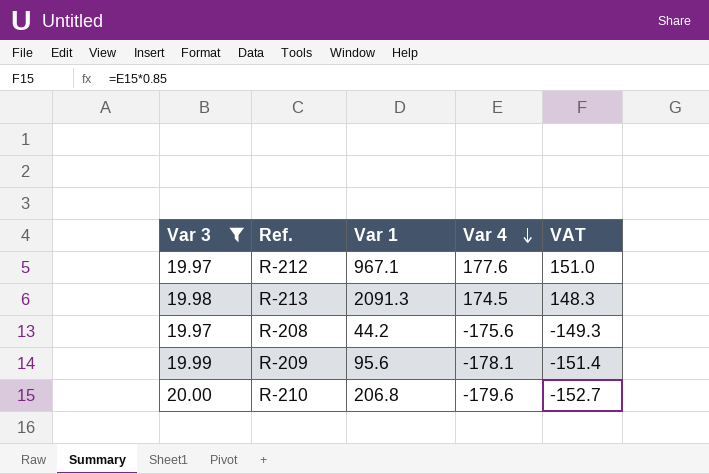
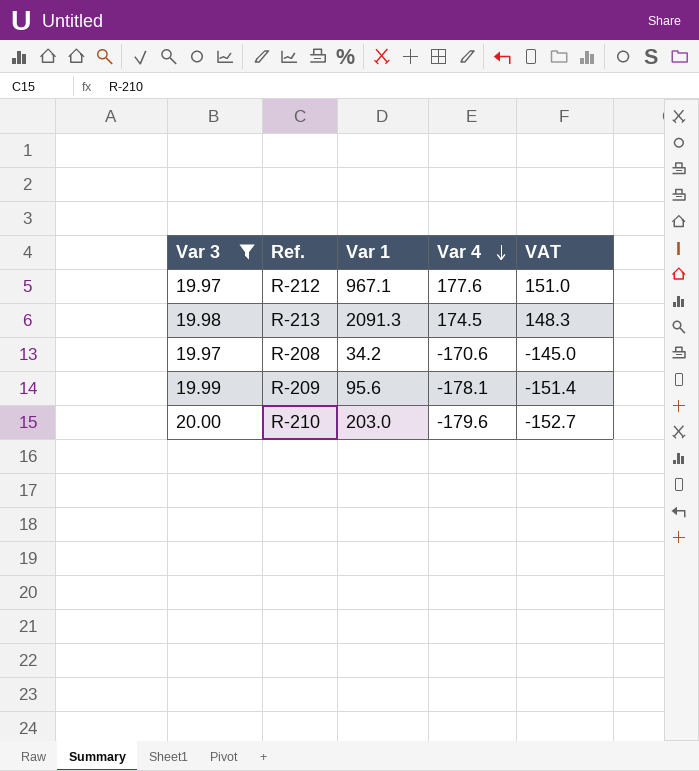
R-208 | Var 1: 44.2 -> 34.2
R-208 | Var 4: -175.6 -> -170.6
R-208 | VAT: -149.3 -> -145.0
R-210 | Var 1: 206.8 -> 203.0

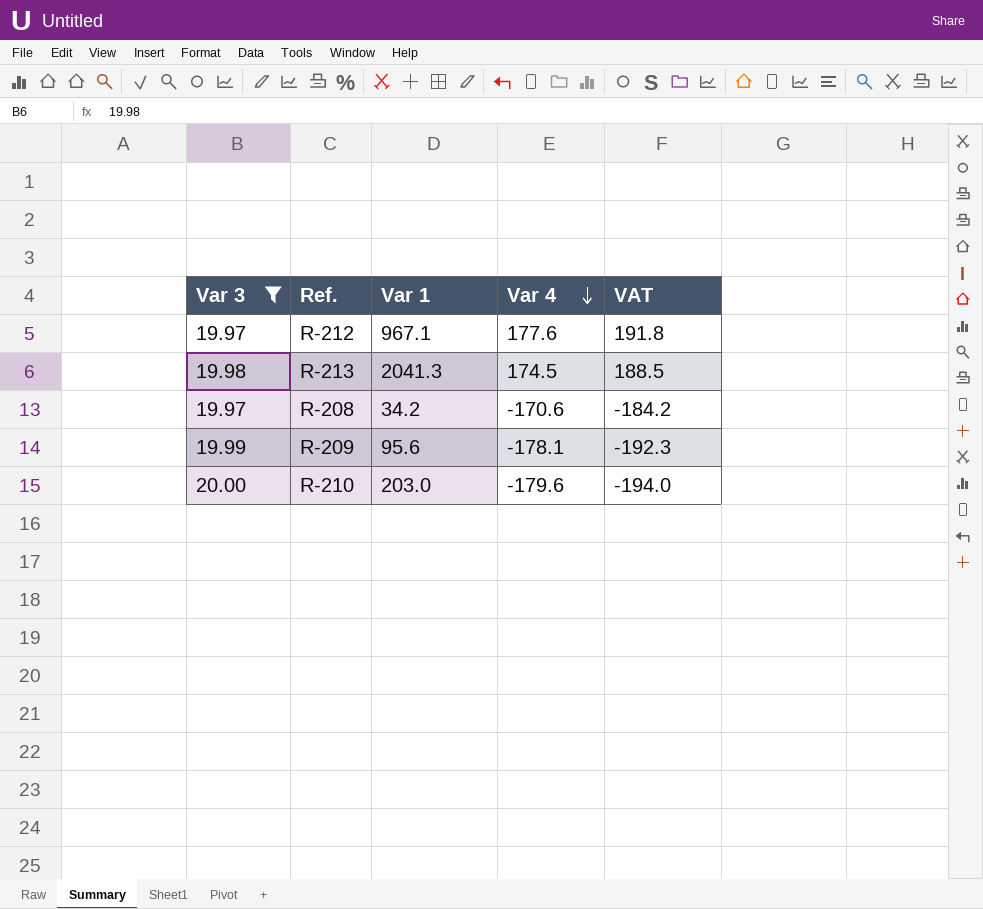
column VAT | formula: [Var 4] * 0.85 -> [Var 4] * 1.08
R-213 | Var 1: 2091.3 -> 2041.3

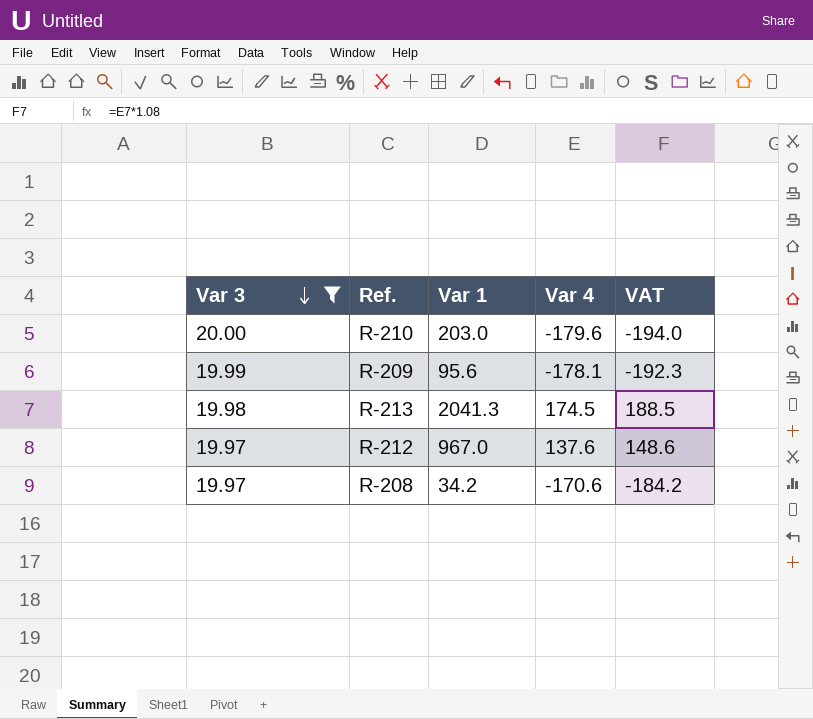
row order: Var 4 descending -> Var 3 descending
R-212 | Var 1: 967.1 -> 967.0
R-212 | Var 4: 177.6 -> 137.6
R-212 | VAT: 191.8 -> 148.6

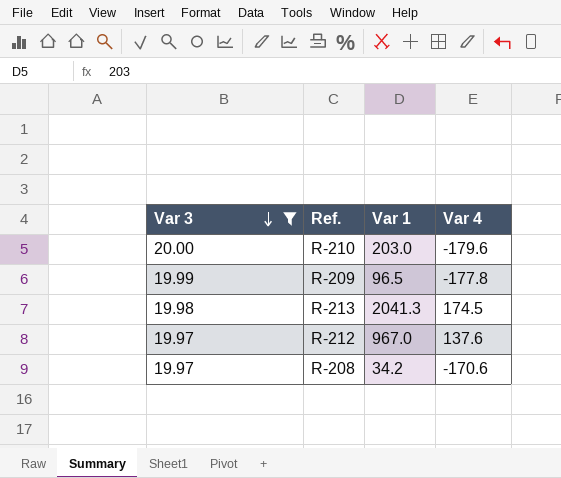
column VAT | formula: [Var 4] * 1.08 -> none
R-209 | Var 1: 95.6 -> 96.5
R-209 | Var 4: -178.1 -> -177.8

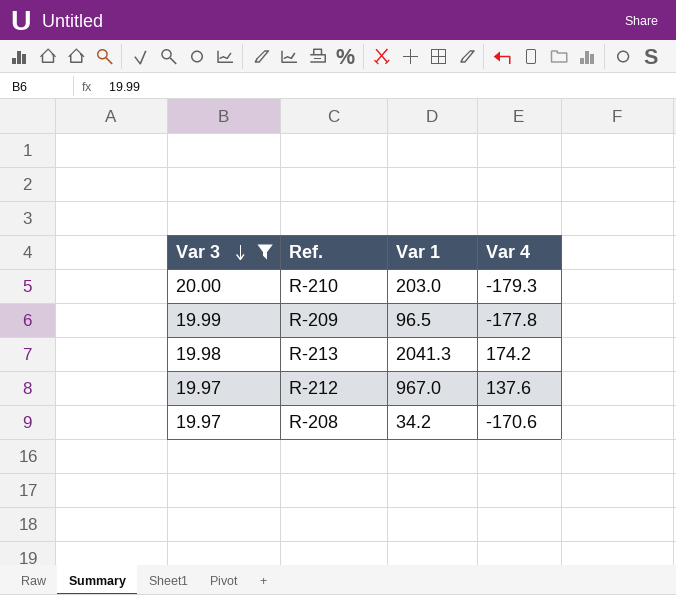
R-210 | Var 4: -179.6 -> -179.3
R-213 | Var 4: 174.5 -> 174.2

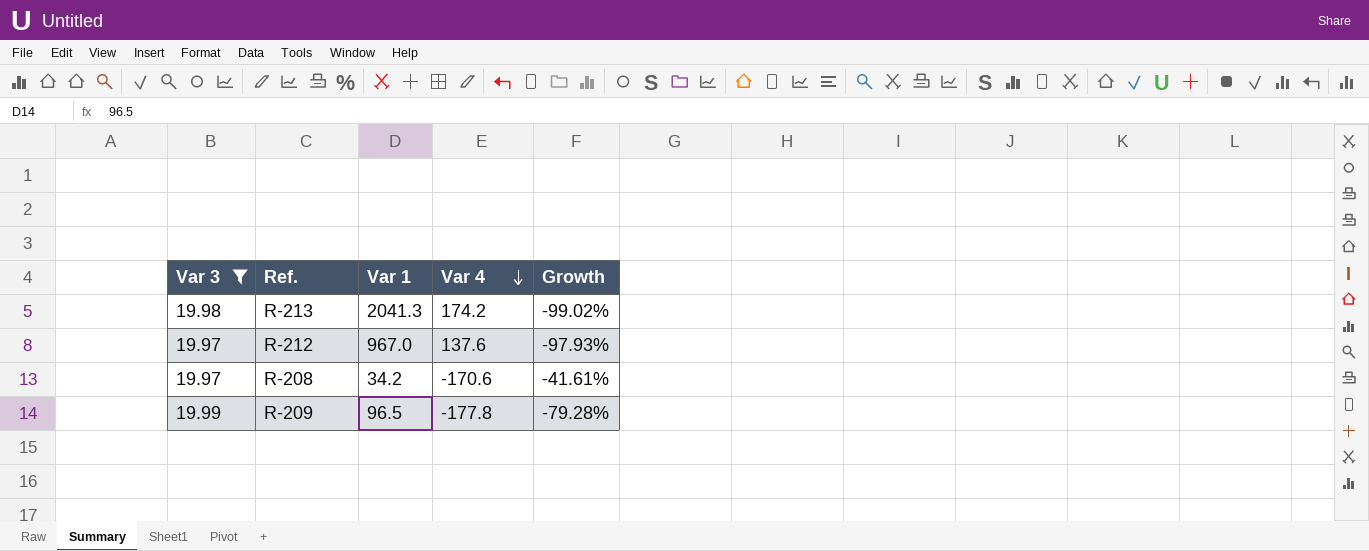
row order: Var 3 descending -> Var 4 descending
column Growth | formula: none -> ([Var 3] - [Var 1]) / [Var 1]
row R-210: 20.00 | 203.0 | -179.3 -> none

